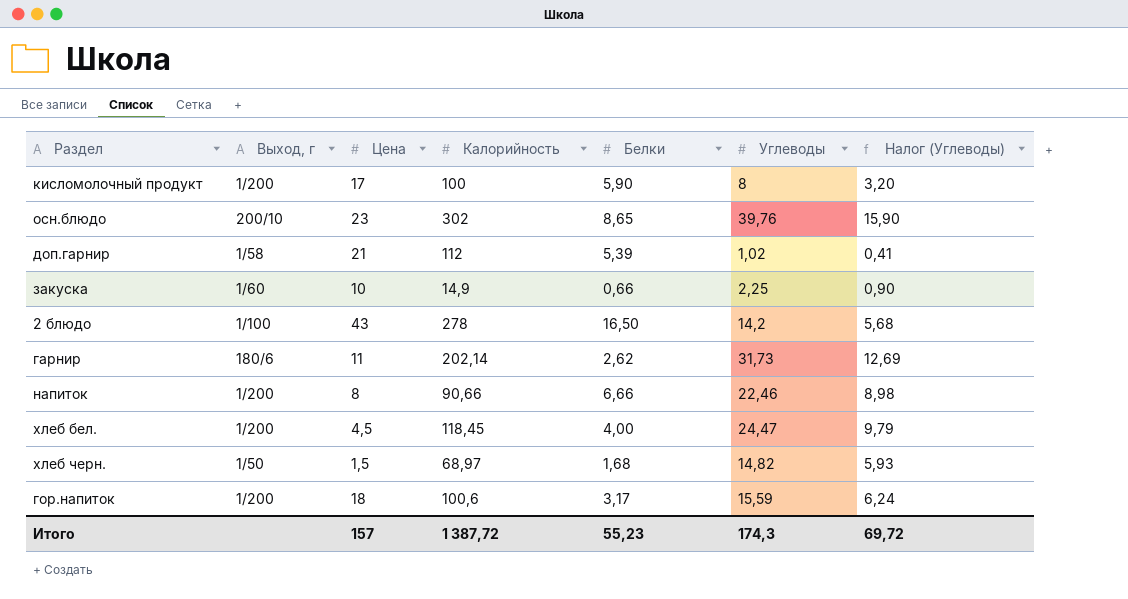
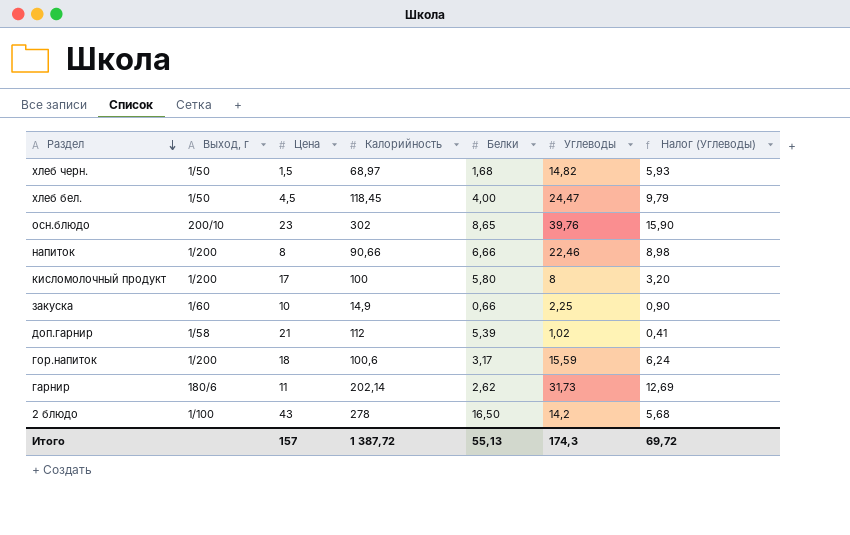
row order: none -> Раздел descending
хлеб бел. | Выход, г: 1/200 -> 1/50
кисломолочный продукт | Белки: 5,90 -> 5,80
Итого | Белки: 55,23 -> 55,13

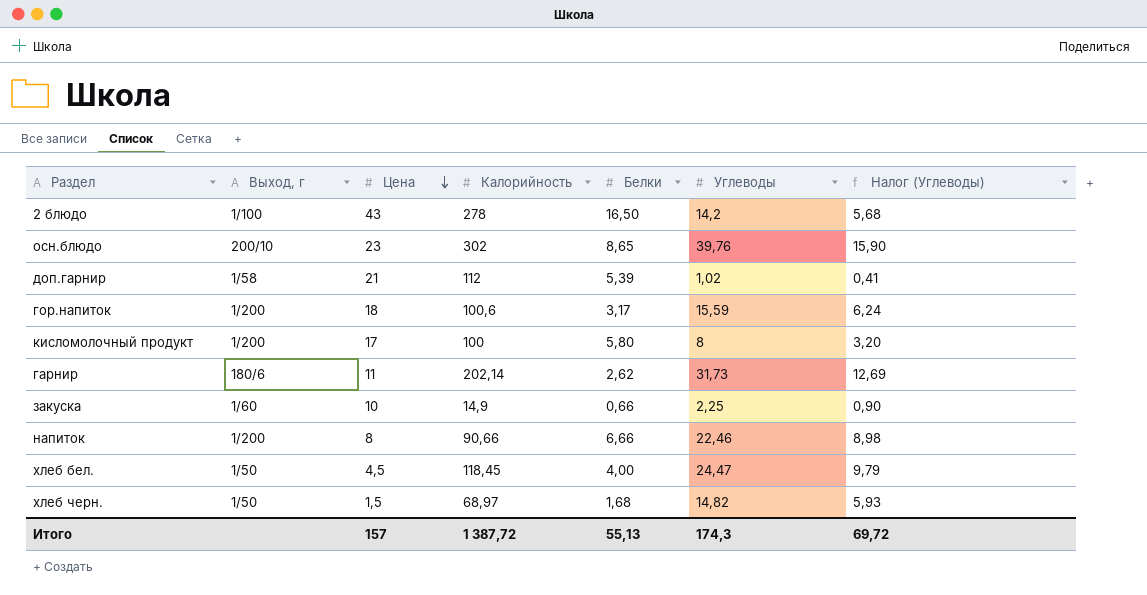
row order: Раздел descending -> Цена descending

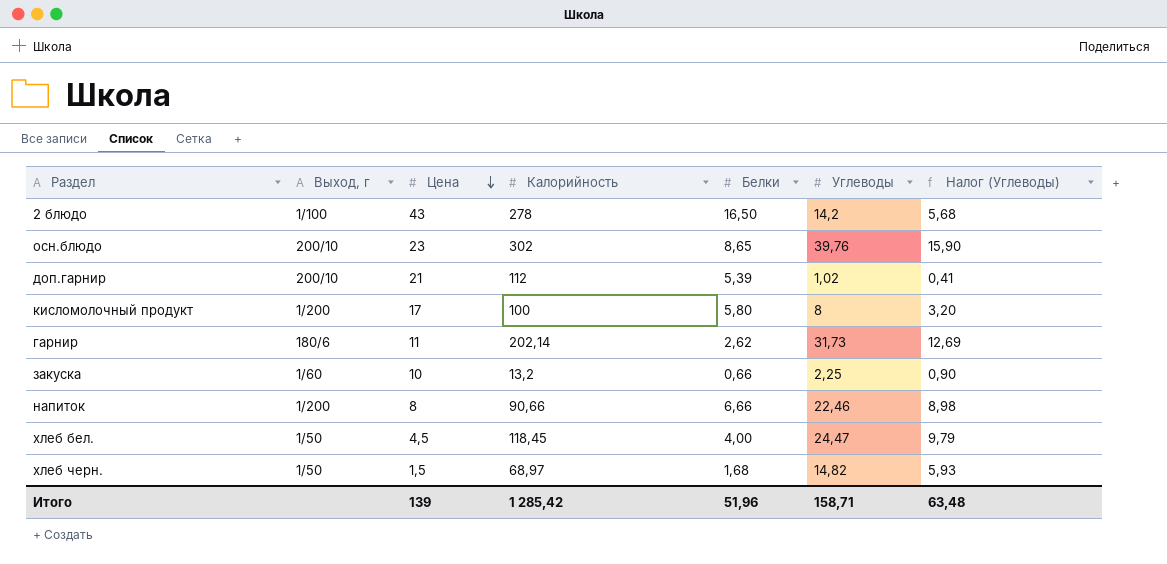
row гор.напиток: 1/200 | 18 | 100,6 | 3,17 | 15,59 | 6,24 -> none
доп.гарнир | Выход, г: 1/58 -> 200/10
закуска | Калорийность: 14,9 -> 13,2
Итого | Цена: 157 -> 139
Итого | Калорийность: 1 387,72 -> 1 285,42
Итого | Белки: 55,13 -> 51,96
Итого | Углеводы: 174,3 -> 158,71
Итого | Налог (Углеводы): 69,72 -> 63,48

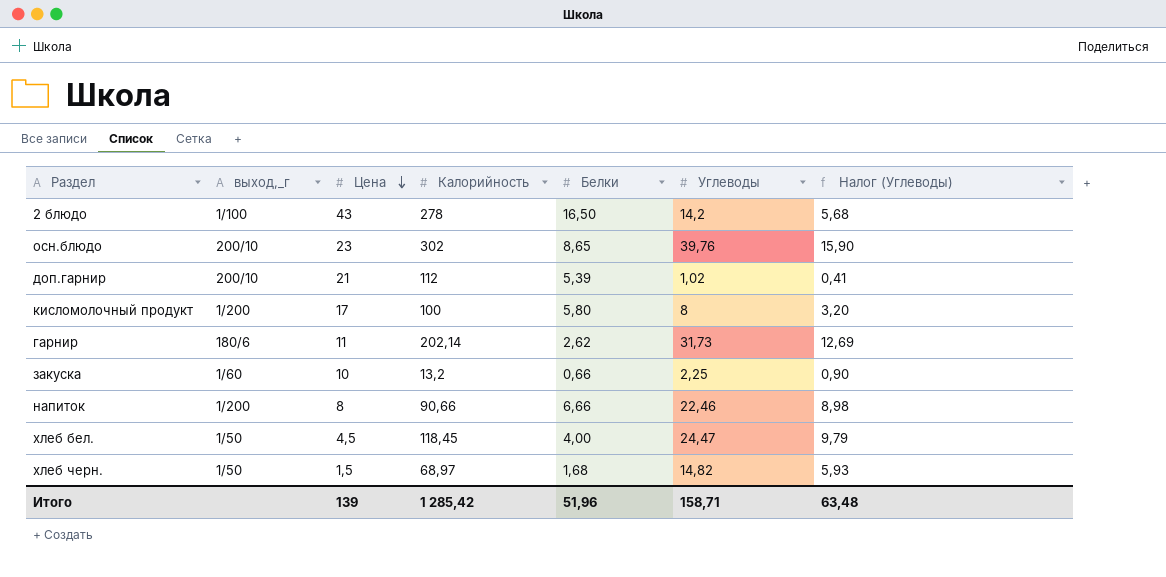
column name: Выход, г -> выход,_г

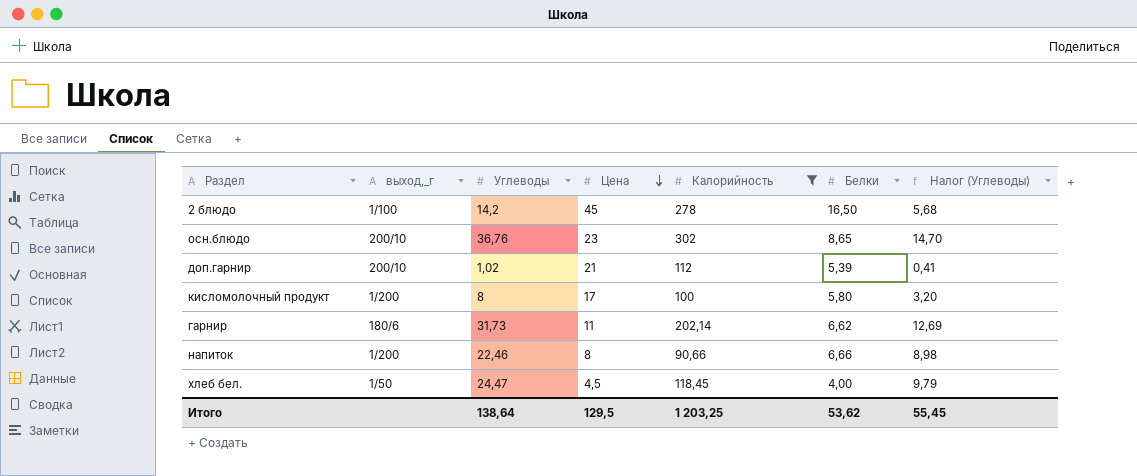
filter: none -> Калорийность >= 90,66
column Углеводы | position: 6 -> 3
2 блюдо | Цена: 43 -> 45
осн.блюдо | Углеводы: 39,76 -> 36,76
осн.блюдо | Налог (Углеводы): 15,90 -> 14,70
гарнир | Белки: 2,62 -> 6,62
Итого | Углеводы: 158,71 -> 138,64
Итого | Цена: 139 -> 129,5
Итого | Калорийность: 1 285,42 -> 1 203,25
Итого | Белки: 51,96 -> 53,62
Итого | Налог (Углеводы): 63,48 -> 55,45

